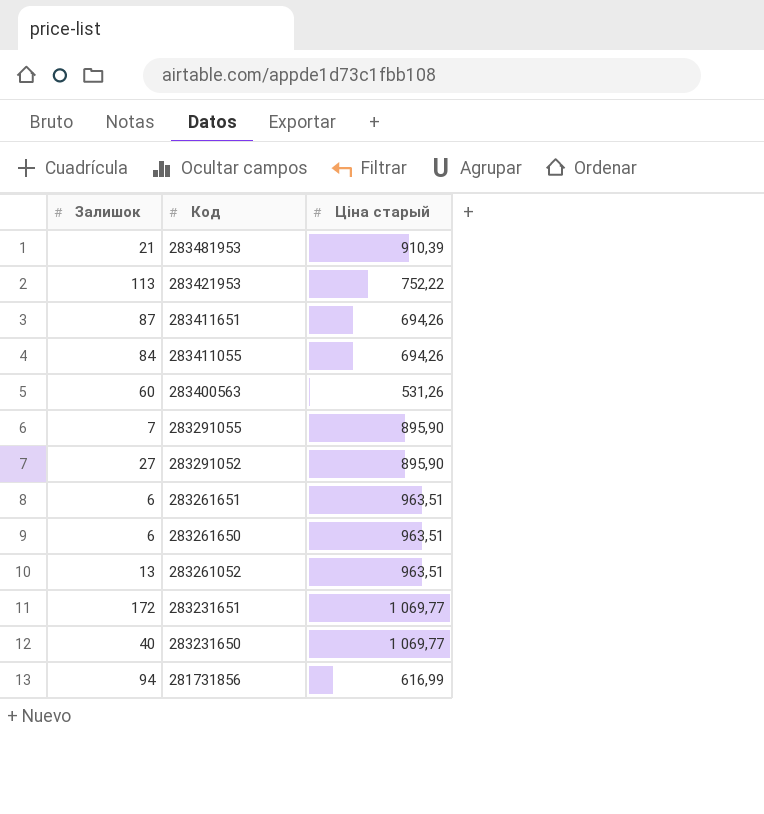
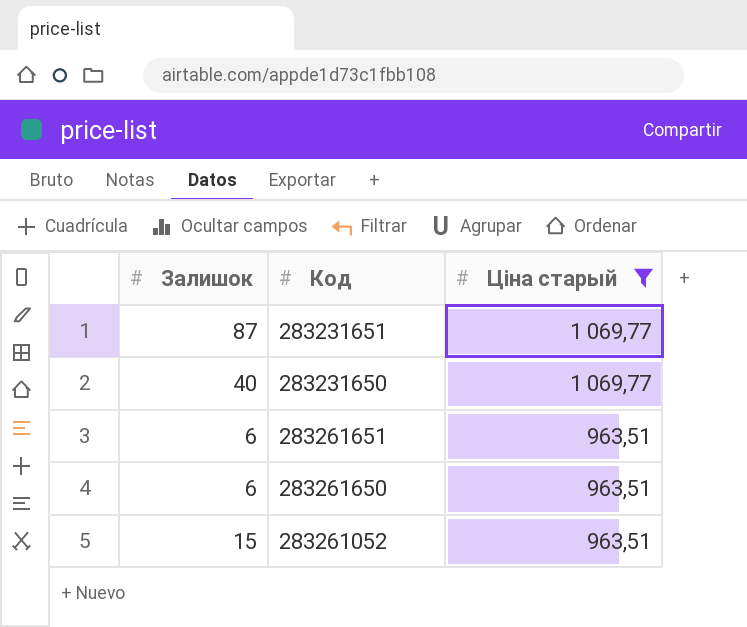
filter: none -> Ціна старый >= 963,51
row order: Код descending -> Ціна старый descending
283231651 | Залишок: 172 -> 87
283261052 | Залишок: 13 -> 15

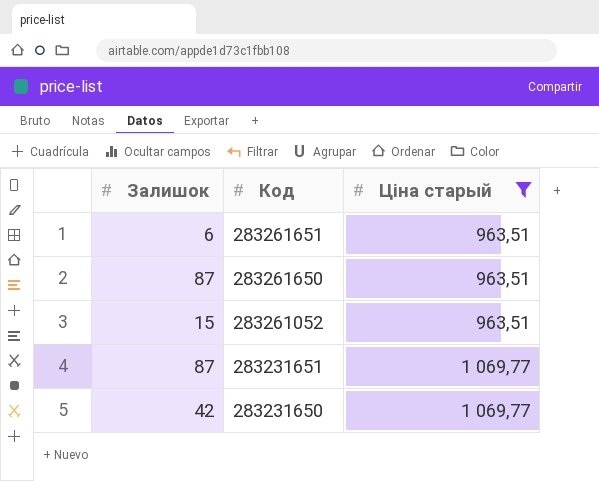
row order: Ціна старый descending -> Код descending
283261650 | Залишок: 6 -> 87
283231650 | Залишок: 40 -> 42

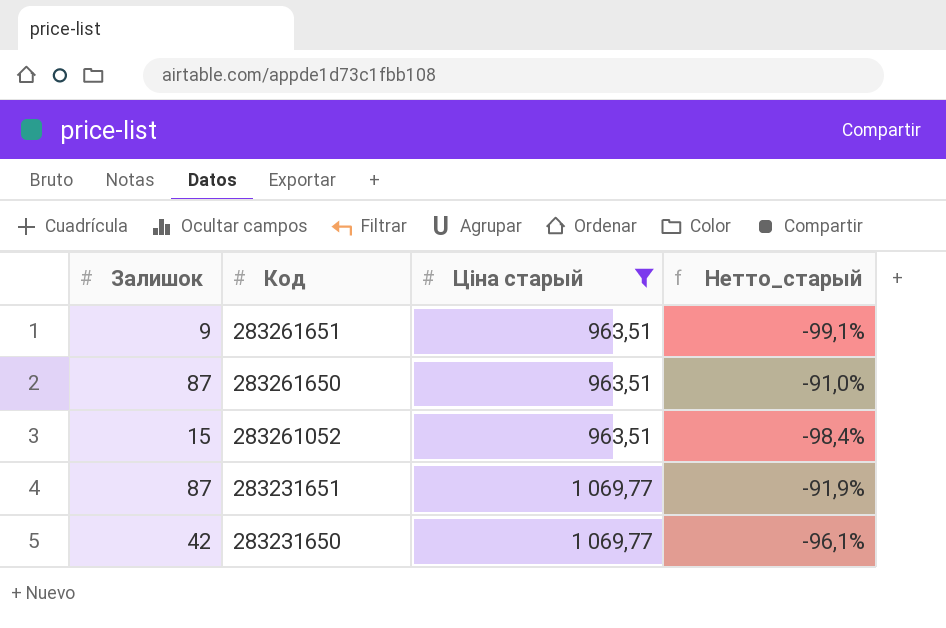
column Нетто_старый | formula: none -> ([Залишок] - [Ціна старый]) / [Ціна старый]
283261651 | Залишок: 6 -> 9

